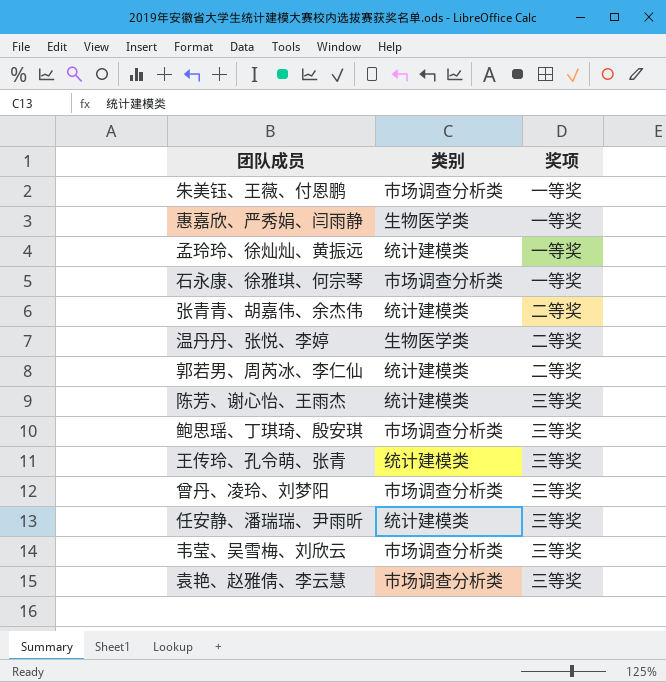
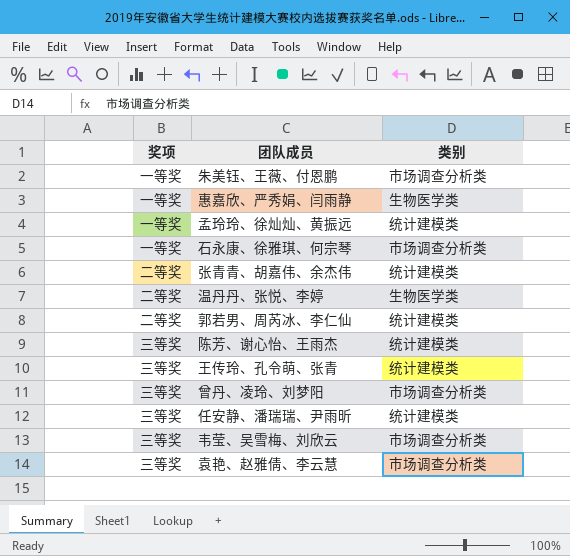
column 奖项 | position: 3 -> 1
row 鲍思瑶、丁琪琦、殷安琪: 市场调查分析类 | 三等奖 -> none

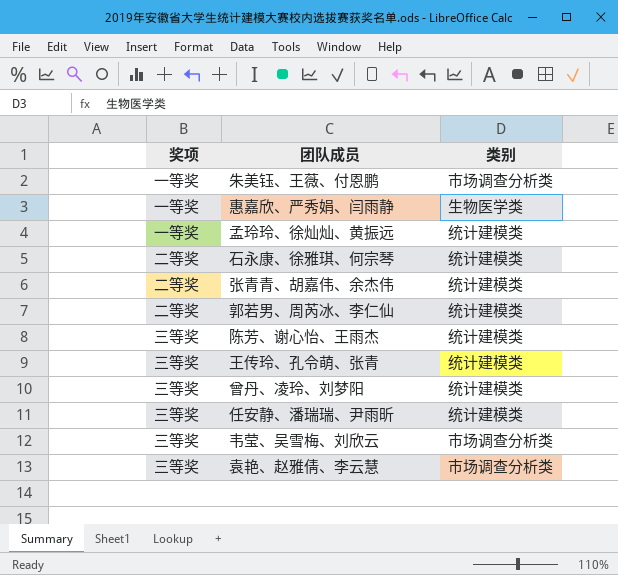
row 温丹丹、张悦、李婷: 二等奖 | 生物医学类 -> none
石永康、徐雅琪、何宗琴 | 奖项: 一等奖 -> 二等奖
石永康、徐雅琪、何宗琴 | 类别: 市场调查分析类 -> 统计建模类
曾丹、凌玲、刘梦阳 | 类别: 市场调查分析类 -> 统计建模类

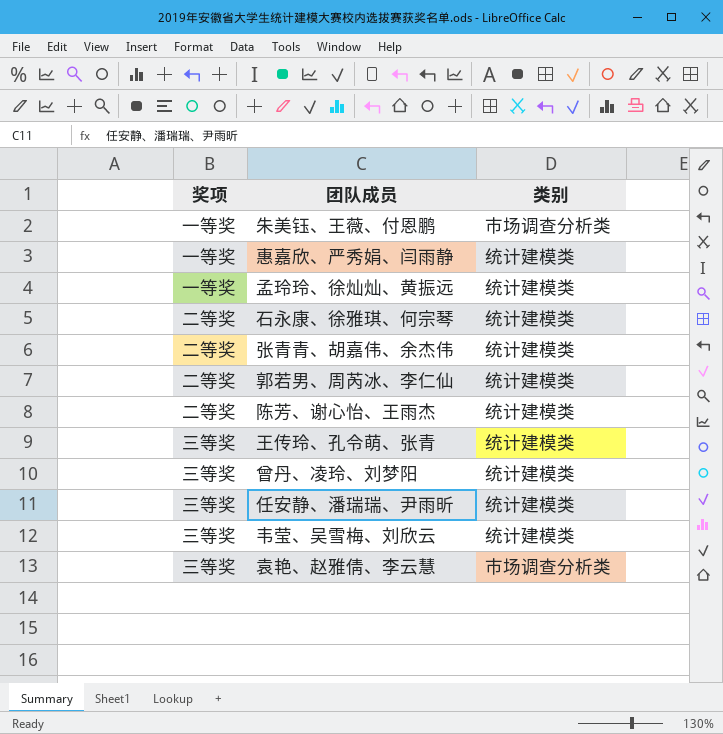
惠嘉欣、严秀娟、闫雨静 | 类别: 生物医学类 -> 统计建模类
陈芳、谢心怡、王雨杰 | 奖项: 三等奖 -> 二等奖
韦莹、吴雪梅、刘欣云 | 类别: 市场调查分析类 -> 统计建模类

